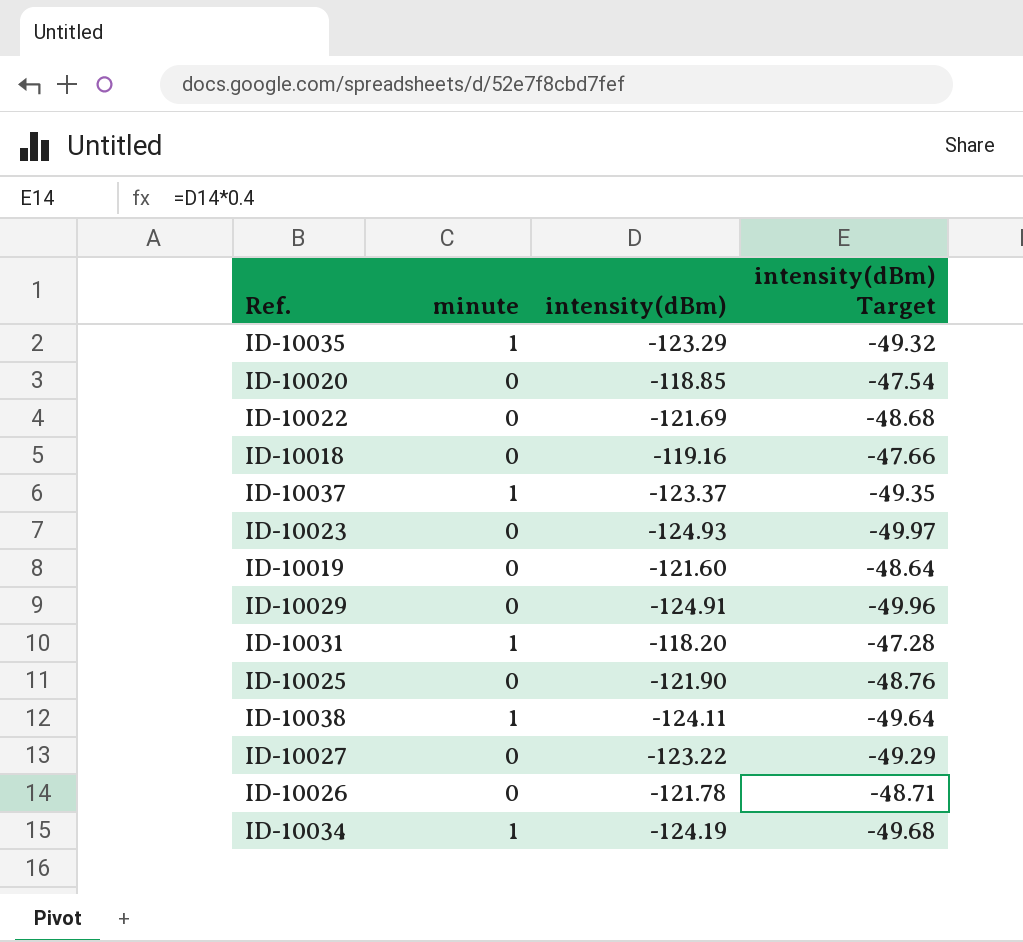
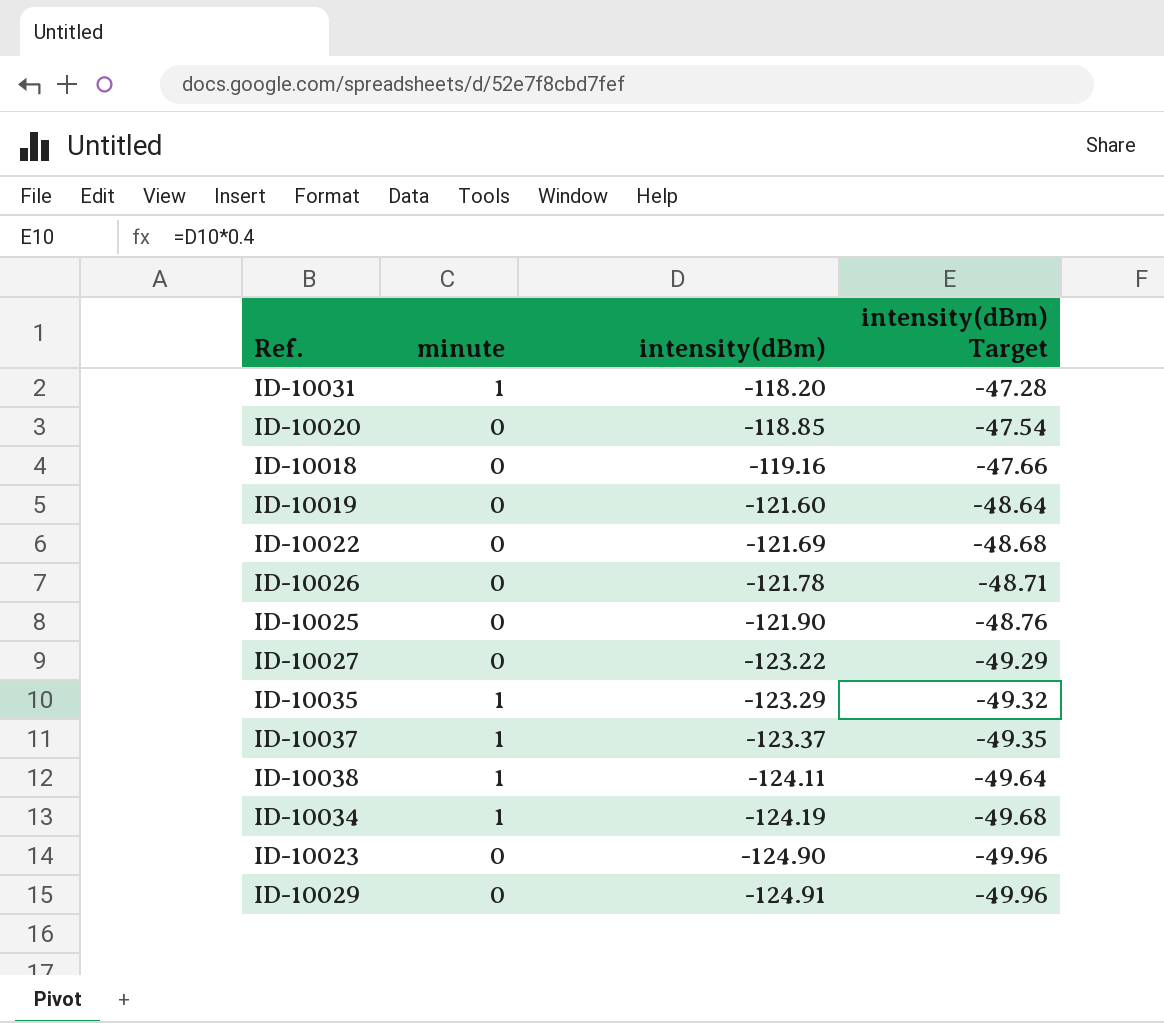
row order: none -> intensity(dBm) descending
ID-10023 | intensity(dBm): -124.93 -> -124.90
ID-10023 | intensity(dBm) Target: -49.97 -> -49.96

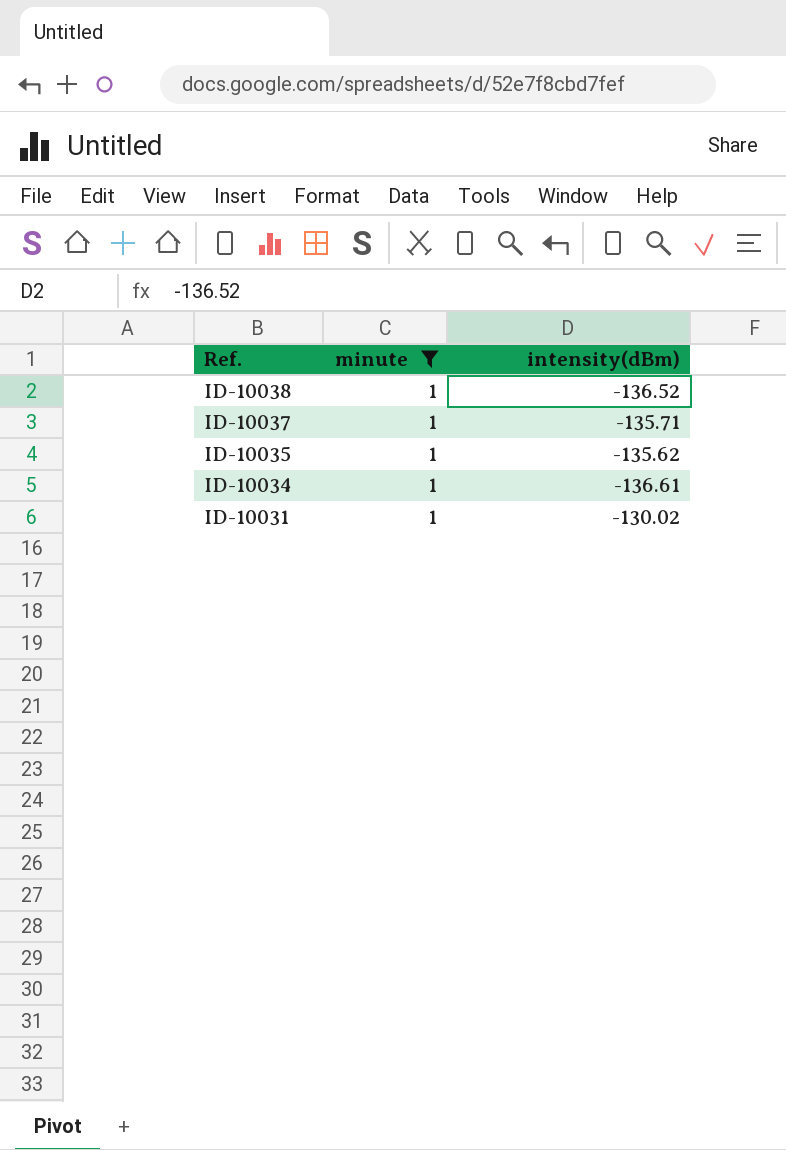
filter: none -> minute = 1
row order: intensity(dBm) descending -> Ref. descending
column intensity(dBm) Target | formula: [intensity(dBm)] * 0.4 -> none
ID-10038 | intensity(dBm): -124.11 -> -136.52
ID-10037 | intensity(dBm): -123.37 -> -135.71
ID-10035 | intensity(dBm): -123.29 -> -135.62
ID-10034 | intensity(dBm): -124.19 -> -136.61
ID-10031 | intensity(dBm): -118.20 -> -130.02

